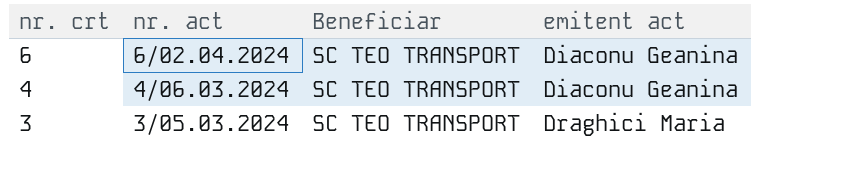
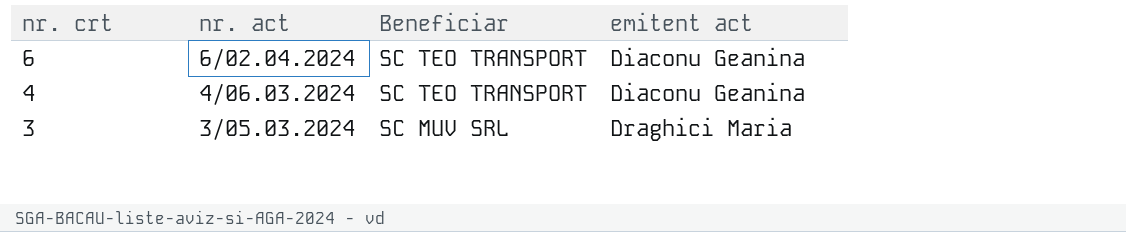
3 | Beneficiar: SC TEO TRANSPORT -> SC MUV SRL

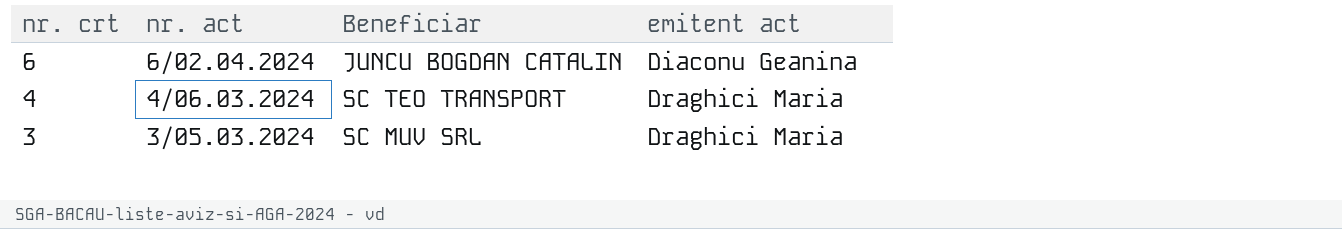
6 | Beneficiar: SC TEO TRANSPORT -> JUNCU BOGDAN CATALIN
4 | emitent act: Diaconu Geanina -> Draghici Maria

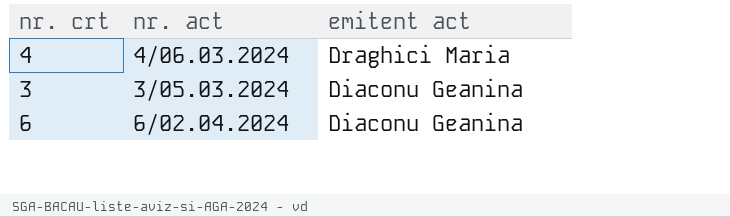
row order: nr. crt descending -> emitent act descending
column Beneficiar | position: 3 -> none
3 | emitent act: Draghici Maria -> Diaconu Geanina

